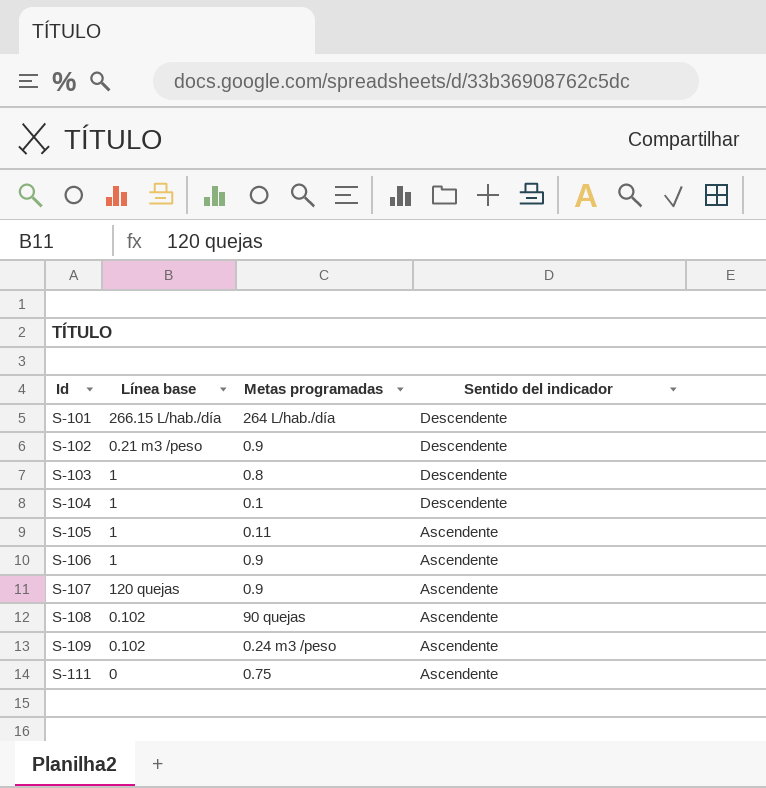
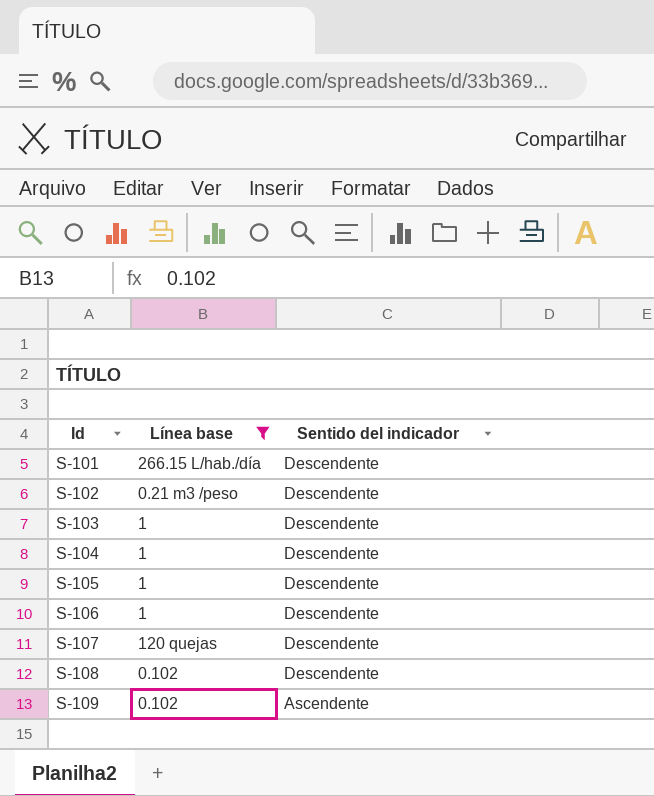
filter: none -> Línea base != 0
column Metas programadas | position: 3 -> none
S-105 | Sentido del indicador: Ascendente -> Descendente
S-106 | Sentido del indicador: Ascendente -> Descendente
S-107 | Sentido del indicador: Ascendente -> Descendente
S-108 | Sentido del indicador: Ascendente -> Descendente

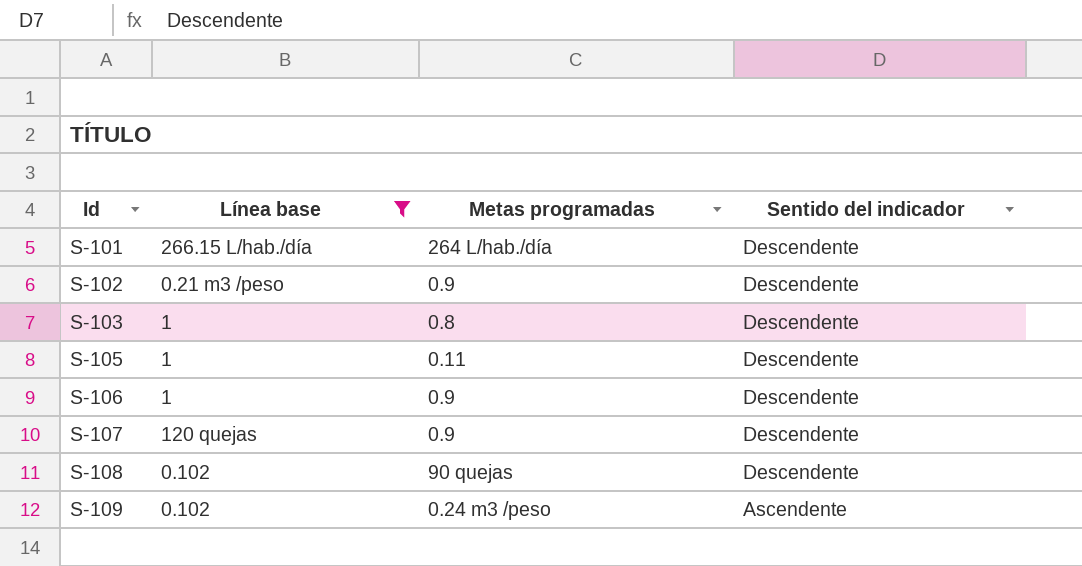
column Metas programadas | position: none -> 3
row S-104: 1 | Descendente -> none

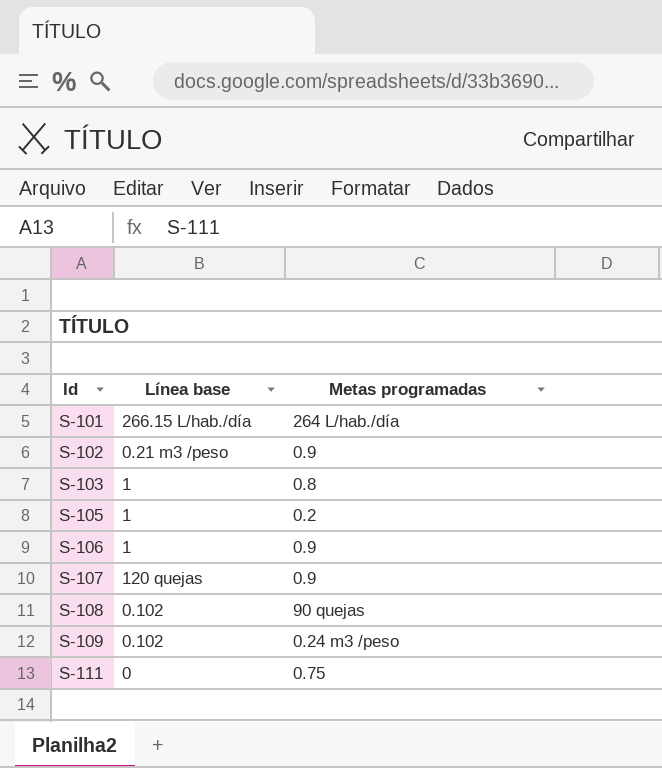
filter: Línea base != 0 -> none
column Sentido del indicador | position: 4 -> none
S-105 | Metas programadas: 0.11 -> 0.2

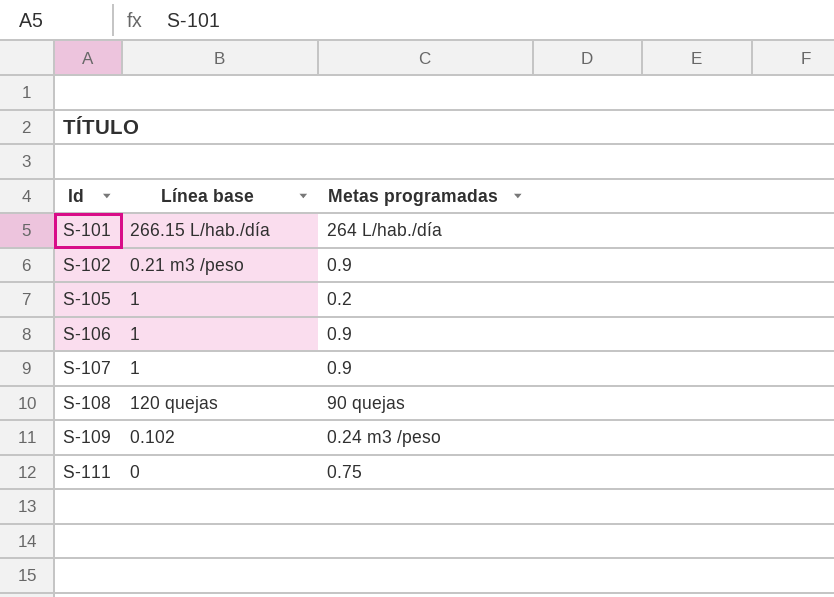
row S-103: 1 | 0.8 -> none
S-107 | Línea base: 120 quejas -> 1
S-108 | Línea base: 0.102 -> 120 quejas

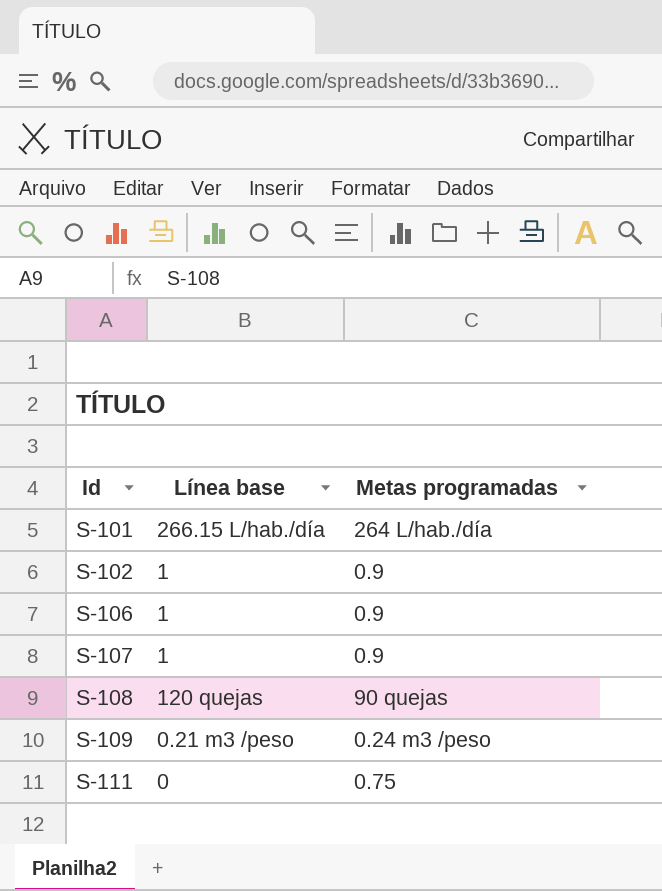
row S-105: 1 | 0.2 -> none
S-102 | Línea base: 0.21 m3 /peso -> 1
S-109 | Línea base: 0.102 -> 0.21 m3 /peso

